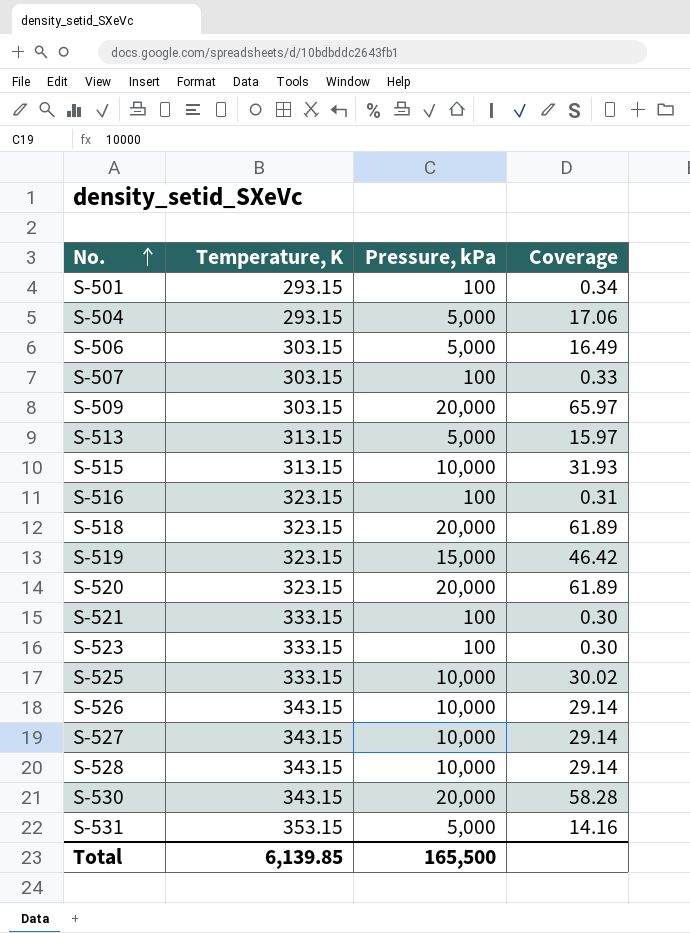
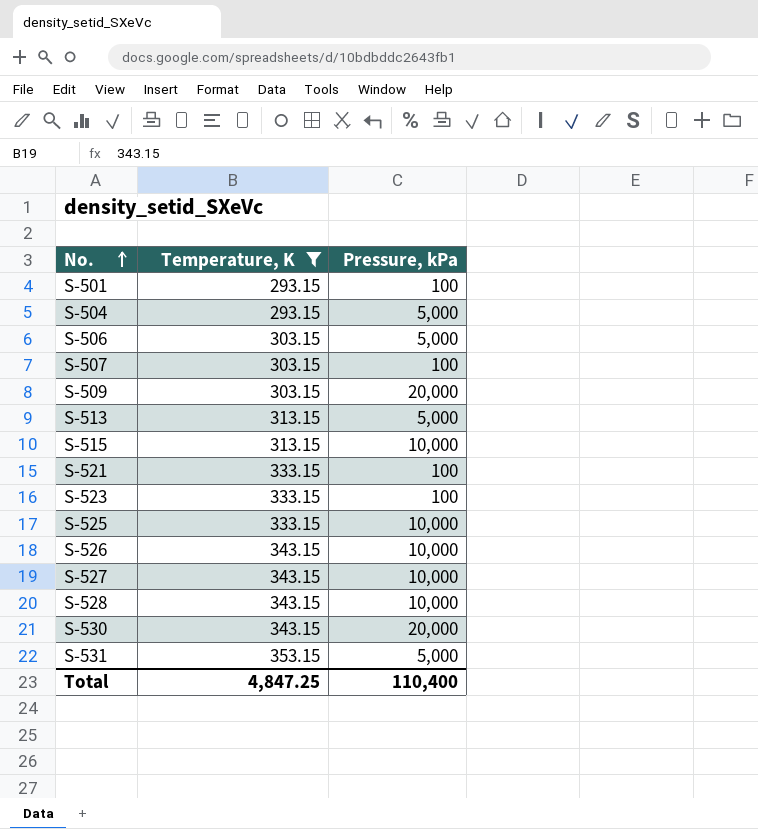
filter: none -> Temperature, K != 323.15
column Coverage | formula: [Pressure, kPa] / [Temperature, K] -> none
Total | Temperature, K: 6,139.85 -> 4,847.25
Total | Pressure, kPa: 165,500 -> 110,400

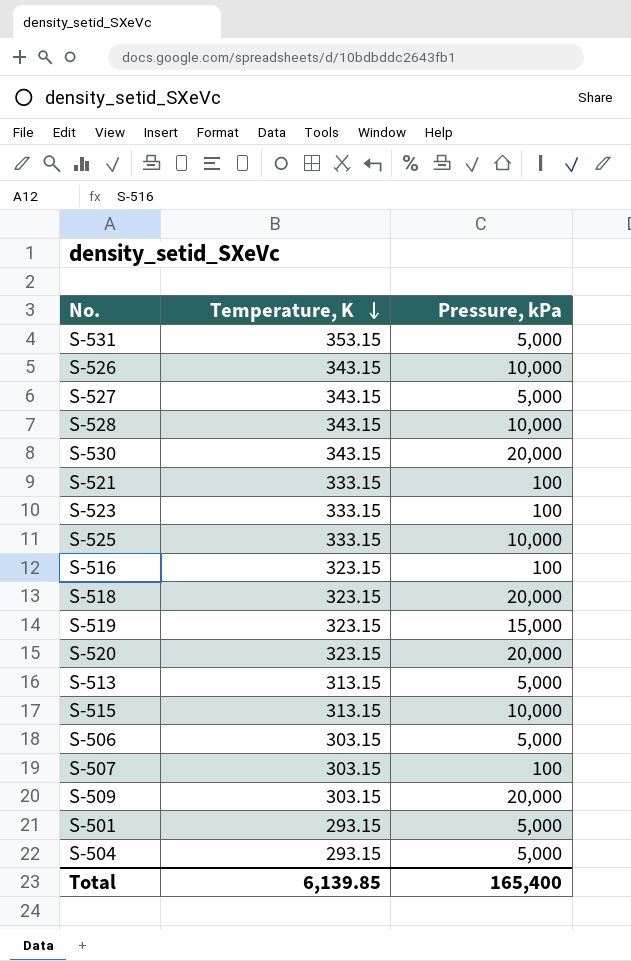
filter: Temperature, K != 323.15 -> none
row order: No. ascending -> Temperature, K descending
S-527 | Pressure, kPa: 10,000 -> 5,000
S-501 | Pressure, kPa: 100 -> 5,000
Total | Temperature, K: 4,847.25 -> 6,139.85
Total | Pressure, kPa: 110,400 -> 165,400

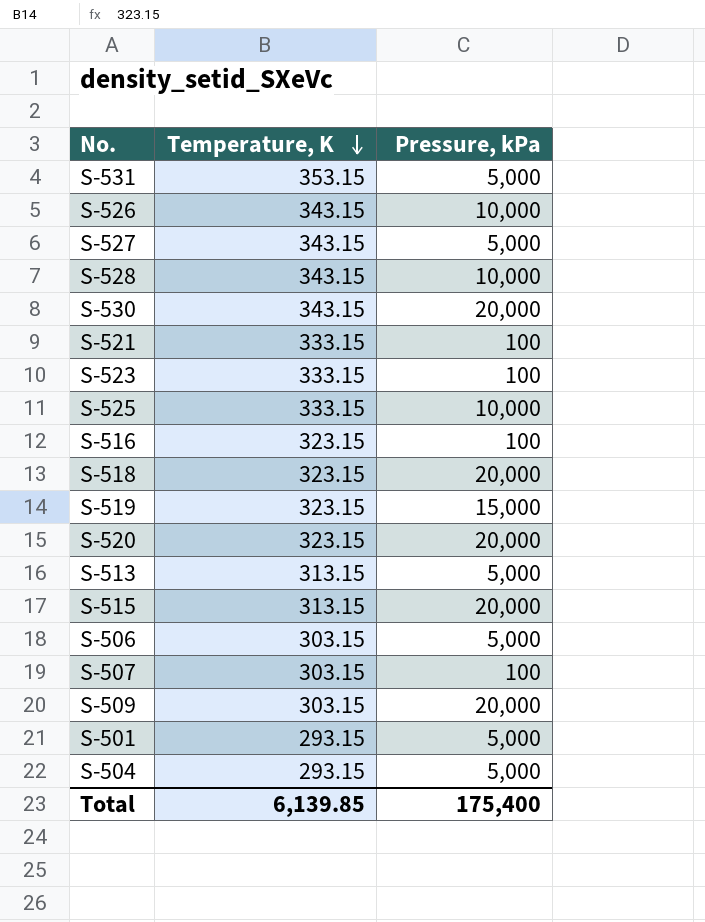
S-515 | Pressure, kPa: 10,000 -> 20,000
Total | Pressure, kPa: 165,400 -> 175,400

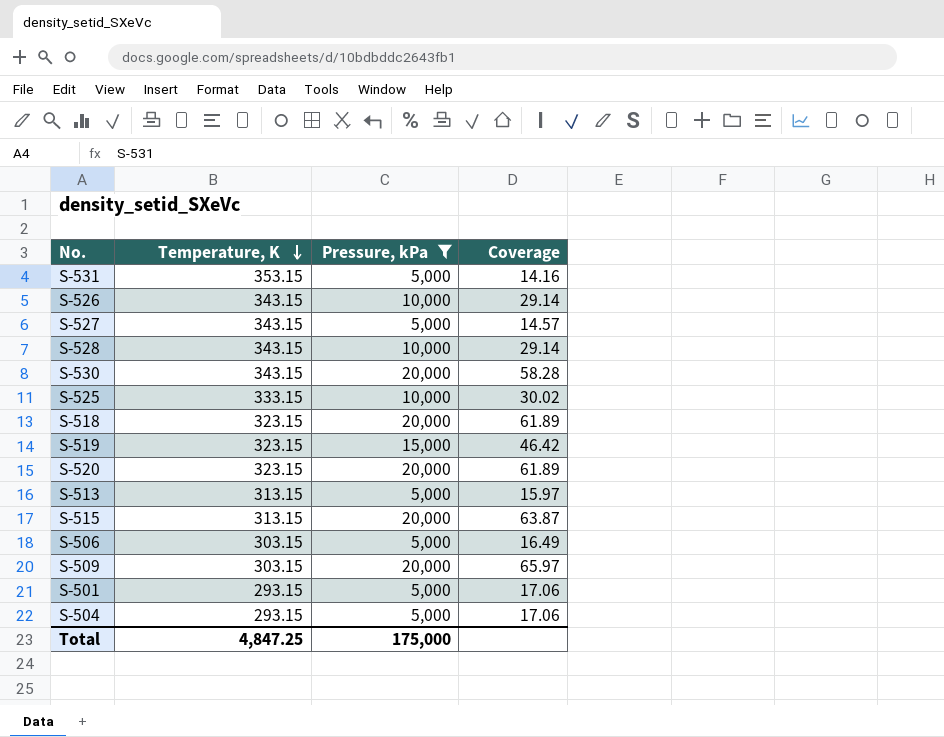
filter: none -> Pressure, kPa != 100
column Coverage | formula: none -> [Pressure, kPa] / [Temperature, K]
Total | Temperature, K: 6,139.85 -> 4,847.25
Total | Pressure, kPa: 175,400 -> 175,000

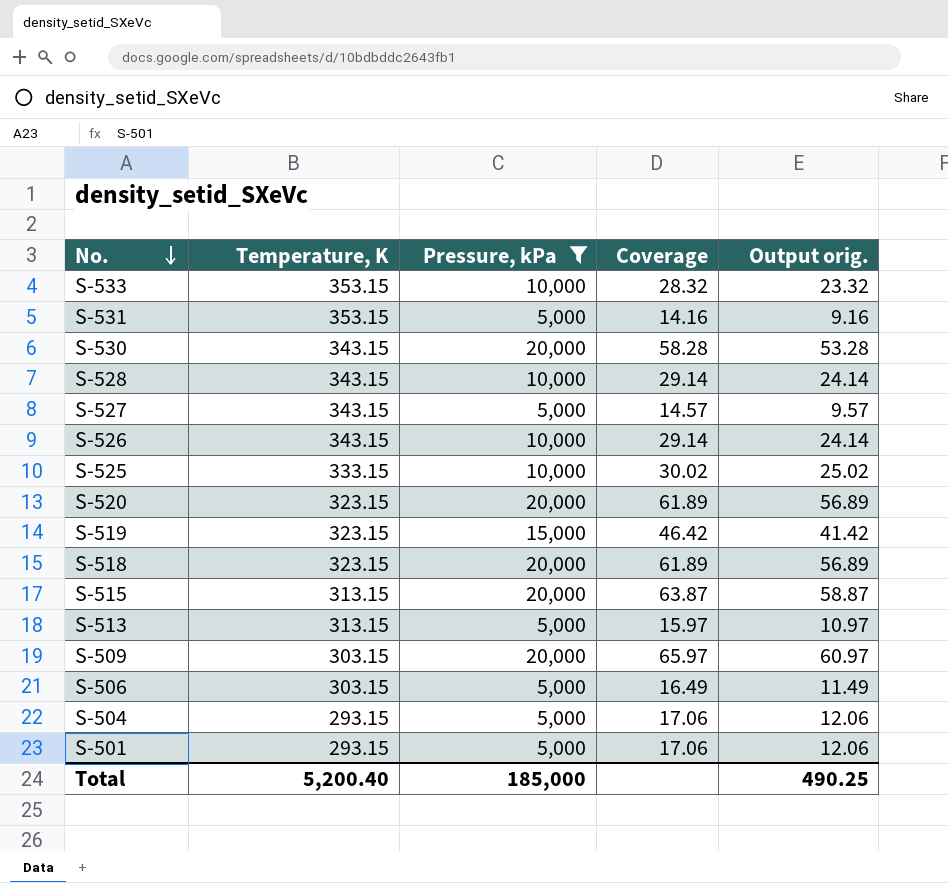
row order: Temperature, K descending -> No. descending
column Output orig. | formula: none -> [Coverage] - 5
row S-533: none -> 353.15 | 10,000 | 28.32 | 23.32
Total | Temperature, K: 4,847.25 -> 5,200.40
Total | Pressure, kPa: 175,000 -> 185,000

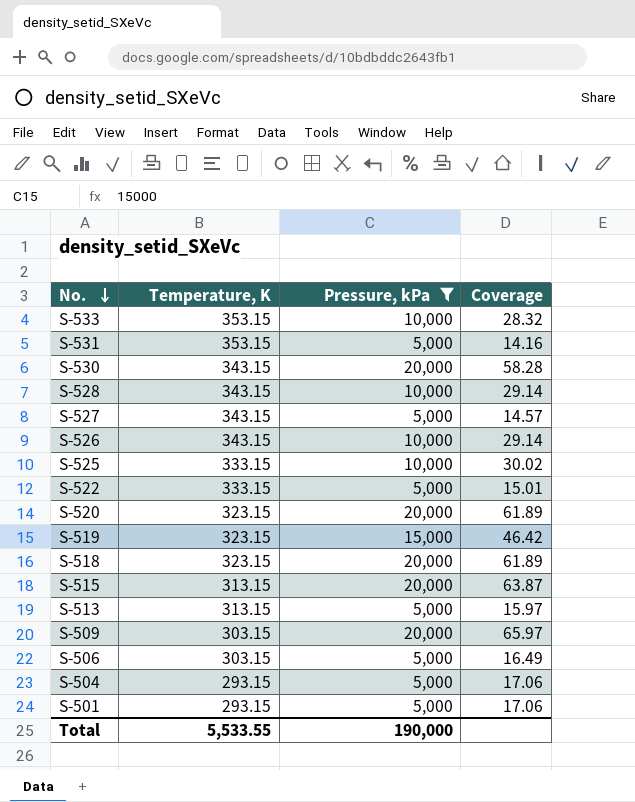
column Output orig. | formula: [Coverage] - 5 -> none
row S-522: none -> 333.15 | 5,000 | 15.01
Total | Temperature, K: 5,200.40 -> 5,533.55
Total | Pressure, kPa: 185,000 -> 190,000

